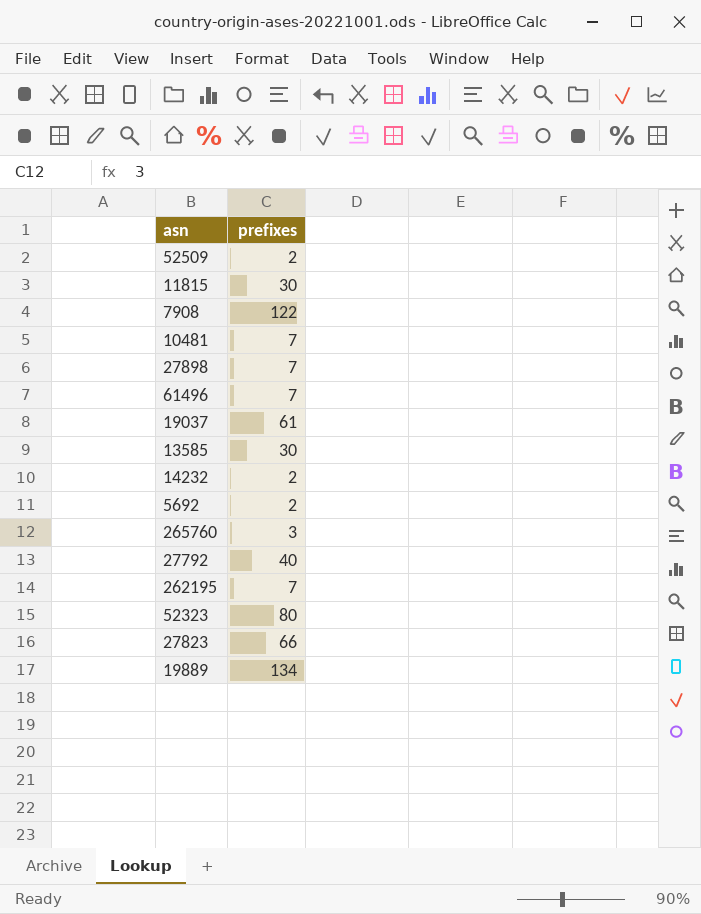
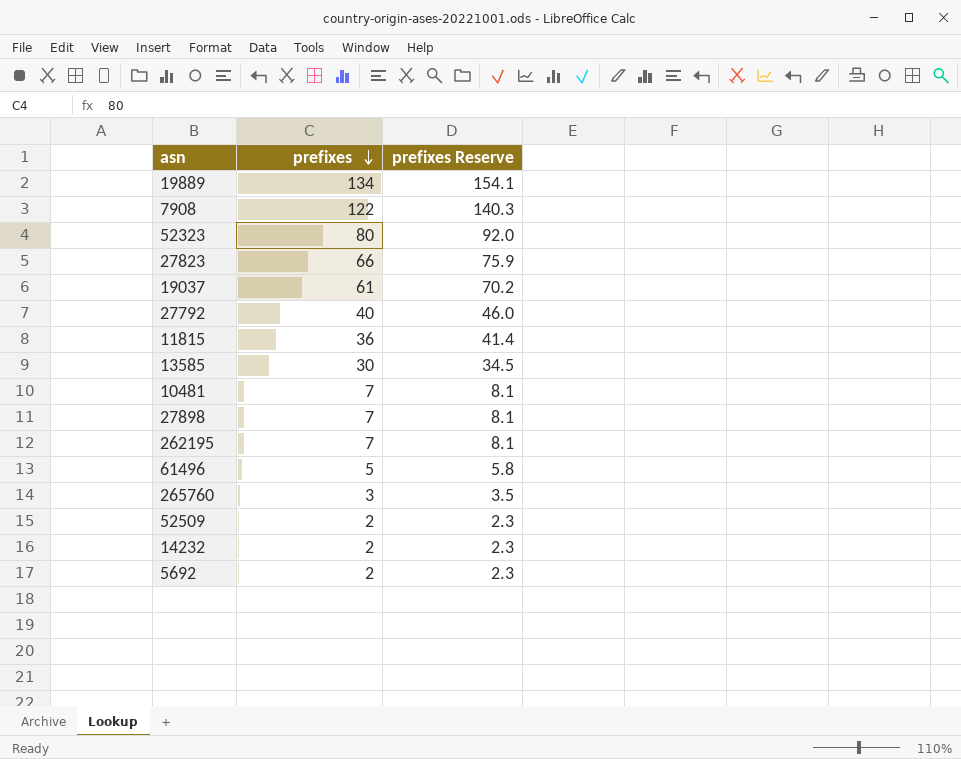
row order: none -> prefixes descending
column prefixes Reserve | formula: none -> [prefixes] * 1.15
11815 | prefixes: 30 -> 36
61496 | prefixes: 7 -> 5

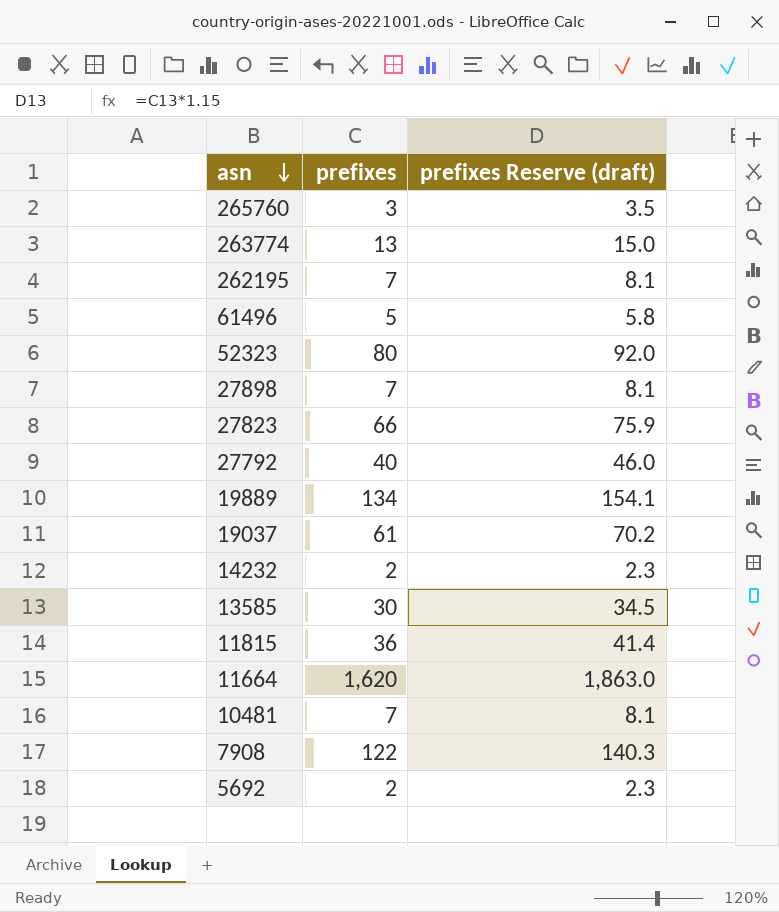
row order: prefixes descending -> asn descending
column name: prefixes Reserve -> prefixes Reserve (draft)
row 52509: 2 | 2.3 -> none
row 263774: none -> 13 | 15.0
row 11664: none -> 1,620 | 1,863.0

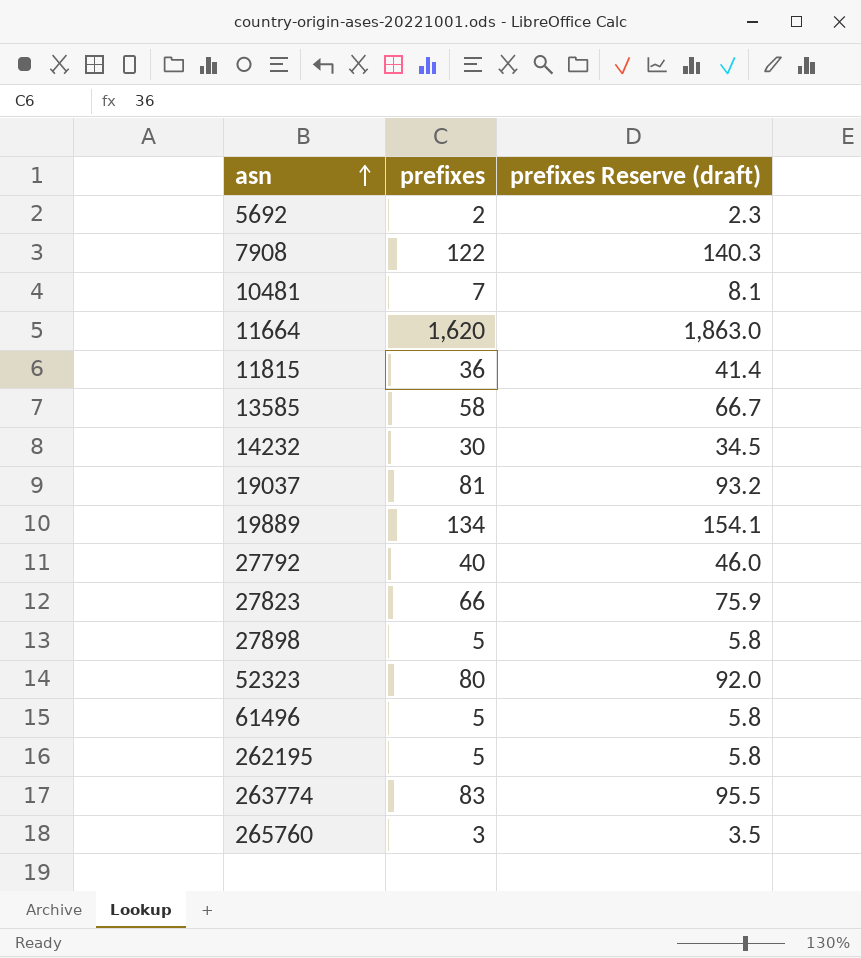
row order: asn descending -> asn ascending
13585 | prefixes: 30 -> 58
13585 | prefixes Reserve (draft): 34.5 -> 66.7
14232 | prefixes: 2 -> 30
14232 | prefixes Reserve (draft): 2.3 -> 34.5
19037 | prefixes: 61 -> 81
19037 | prefixes Reserve (draft): 70.2 -> 93.2
27898 | prefixes: 7 -> 5
27898 | prefixes Reserve (draft): 8.1 -> 5.8
262195 | prefixes: 7 -> 5
262195 | prefixes Reserve (draft): 8.1 -> 5.8
263774 | prefixes: 13 -> 83
263774 | prefixes Reserve (draft): 15.0 -> 95.5

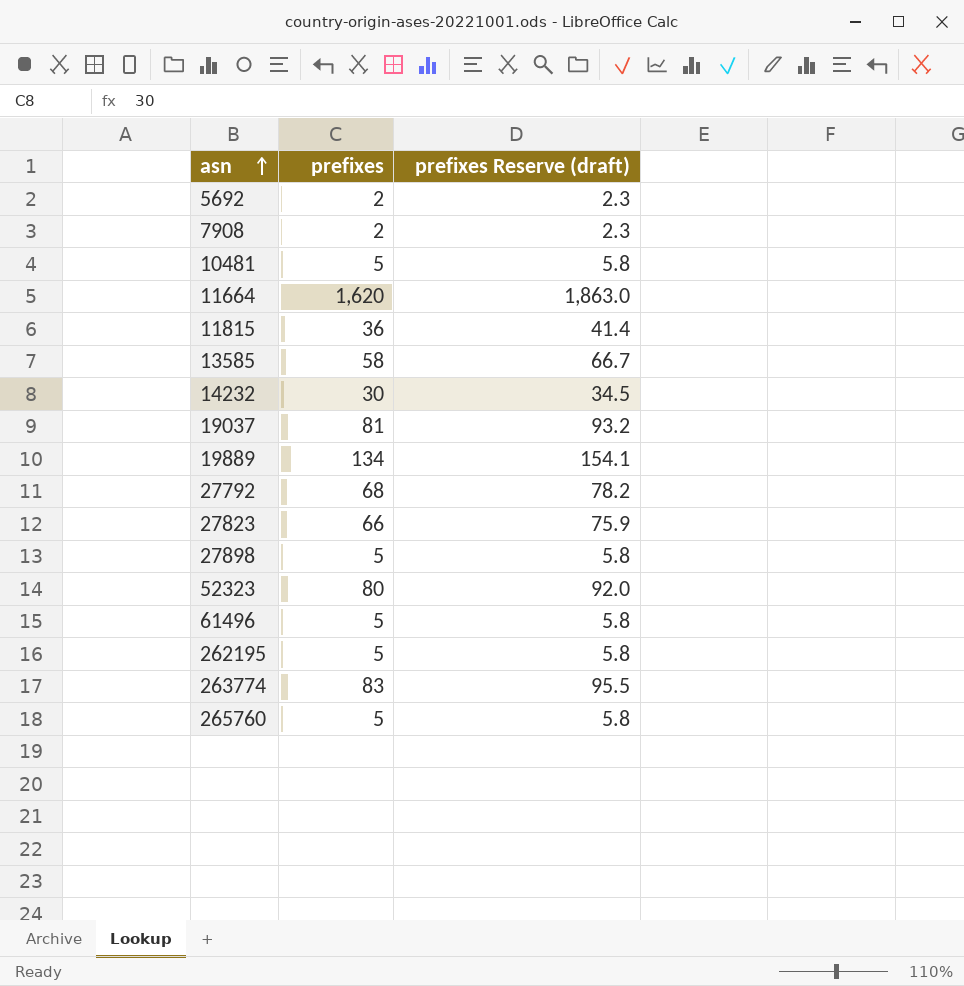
7908 | prefixes: 122 -> 2
7908 | prefixes Reserve (draft): 140.3 -> 2.3
10481 | prefixes: 7 -> 5
10481 | prefixes Reserve (draft): 8.1 -> 5.8
27792 | prefixes: 40 -> 68
27792 | prefixes Reserve (draft): 46.0 -> 78.2
265760 | prefixes: 3 -> 5
265760 | prefixes Reserve (draft): 3.5 -> 5.8

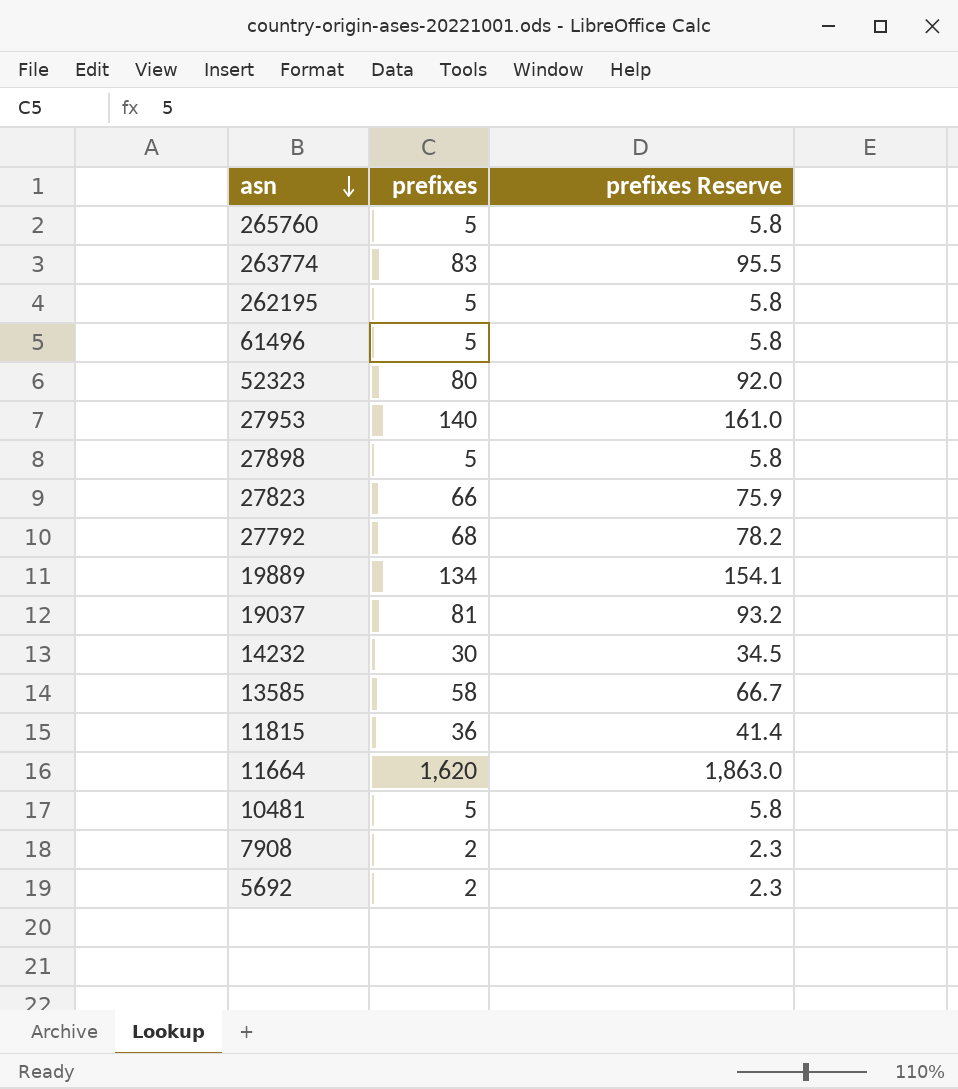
row order: asn ascending -> asn descending
column name: prefixes Reserve (draft) -> prefixes Reserve
row 27953: none -> 140 | 161.0

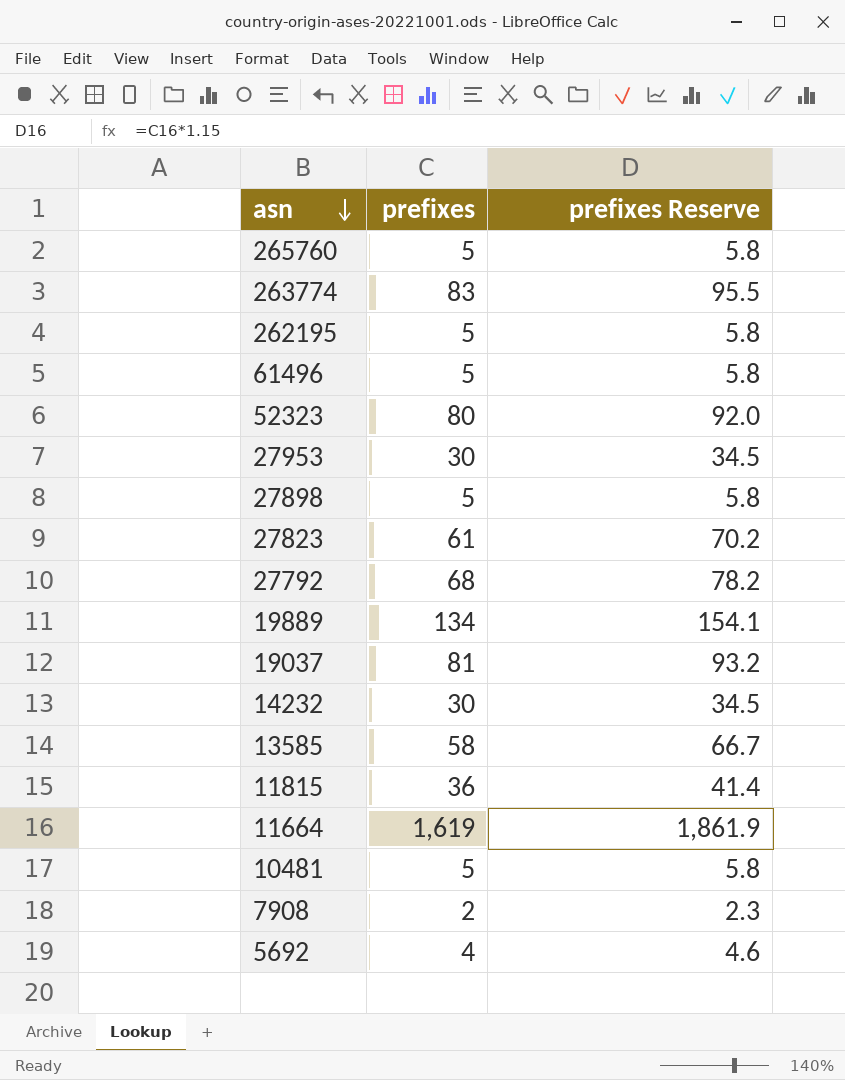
27953 | prefixes: 140 -> 30
27953 | prefixes Reserve: 161.0 -> 34.5
27823 | prefixes: 66 -> 61
27823 | prefixes Reserve: 75.9 -> 70.2
11664 | prefixes: 1,620 -> 1,619
11664 | prefixes Reserve: 1,863.0 -> 1,861.9
5692 | prefixes: 2 -> 4
5692 | prefixes Reserve: 2.3 -> 4.6

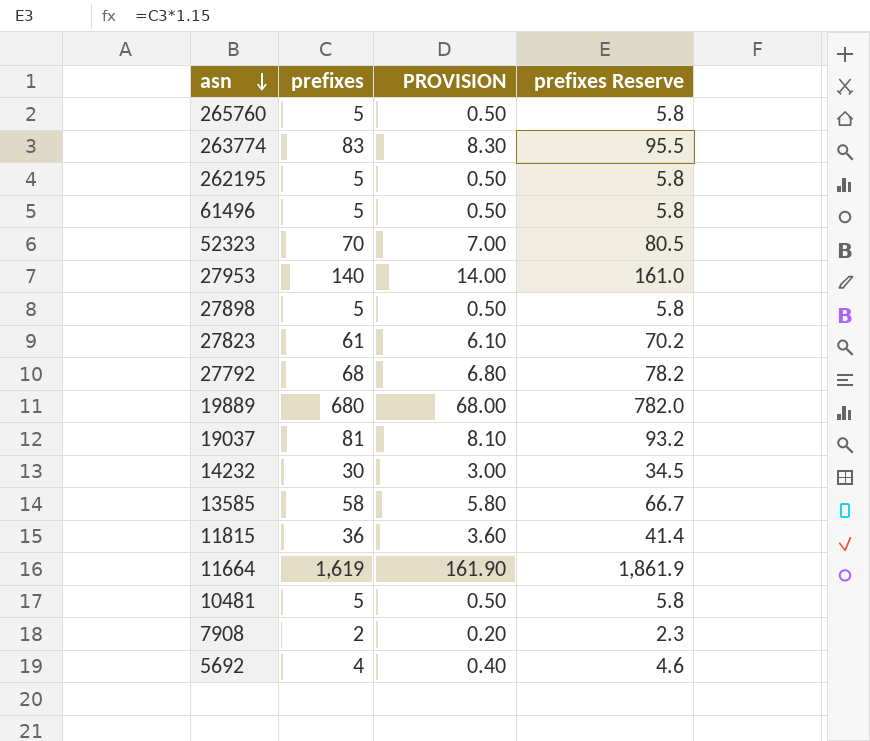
column PROVISION | formula: none -> [prefixes] * 0.1
52323 | prefixes: 80 -> 70
52323 | prefixes Reserve: 92.0 -> 80.5
27953 | prefixes: 30 -> 140
27953 | prefixes Reserve: 34.5 -> 161.0
19889 | prefixes: 134 -> 680
19889 | prefixes Reserve: 154.1 -> 782.0

